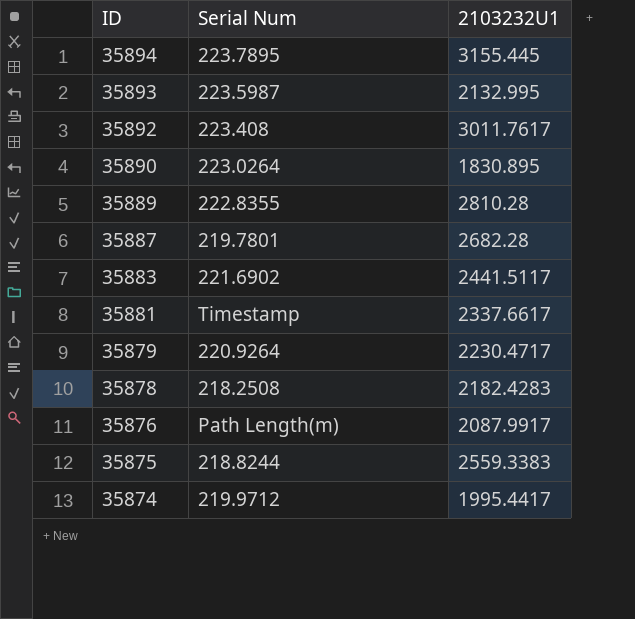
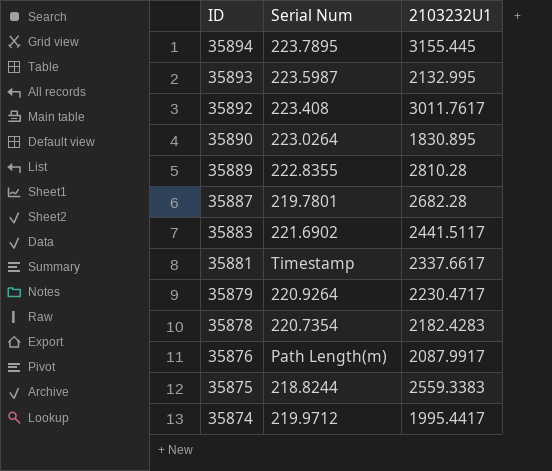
35878 | Serial Num: 218.2508 -> 220.7354

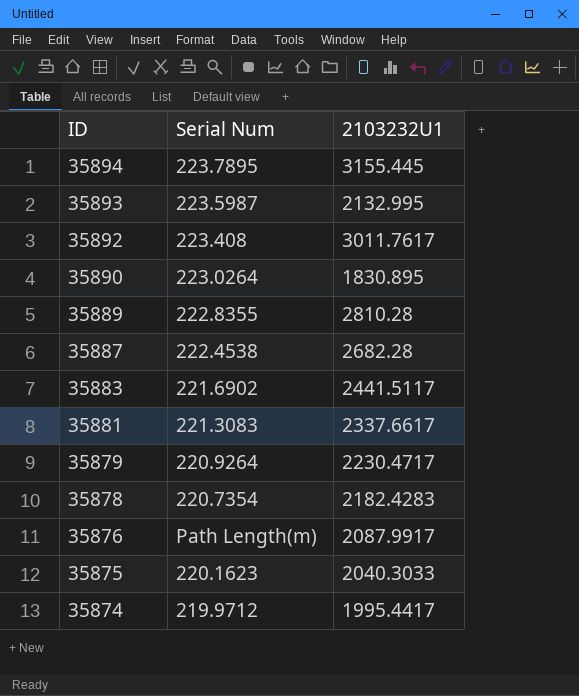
35887 | Serial Num: 219.7801 -> 222.4538
35881 | Serial Num: Timestamp -> 221.3083
35875 | Serial Num: 218.8244 -> 220.1623
35875 | 2103232U1: 2559.3383 -> 2040.3033

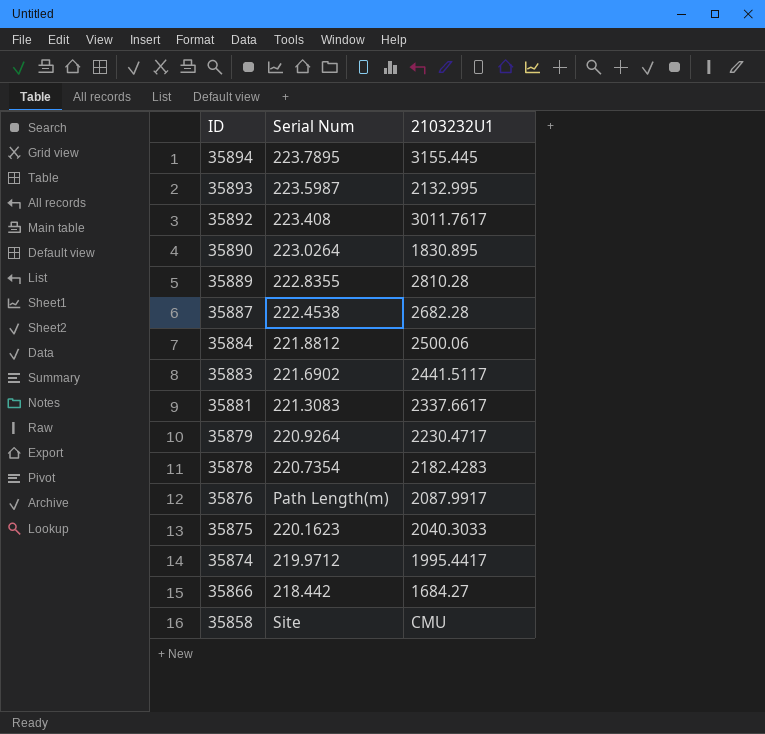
row 35884: none -> 221.8812 | 2500.06
row 35866: none -> 218.442 | 1684.27
row 35858: none -> Site | CMU

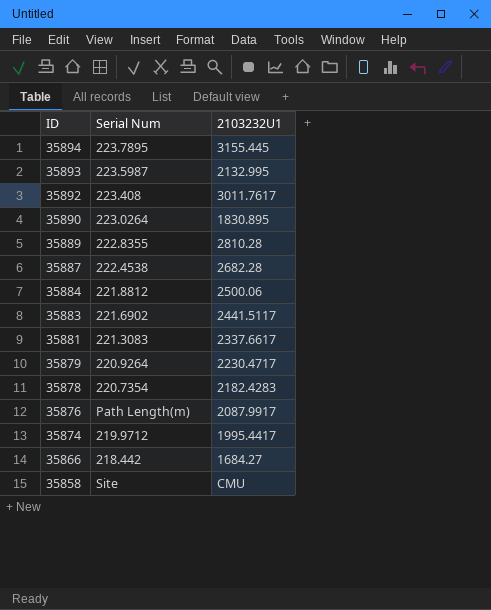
row 35875: 220.1623 | 2040.3033 -> none

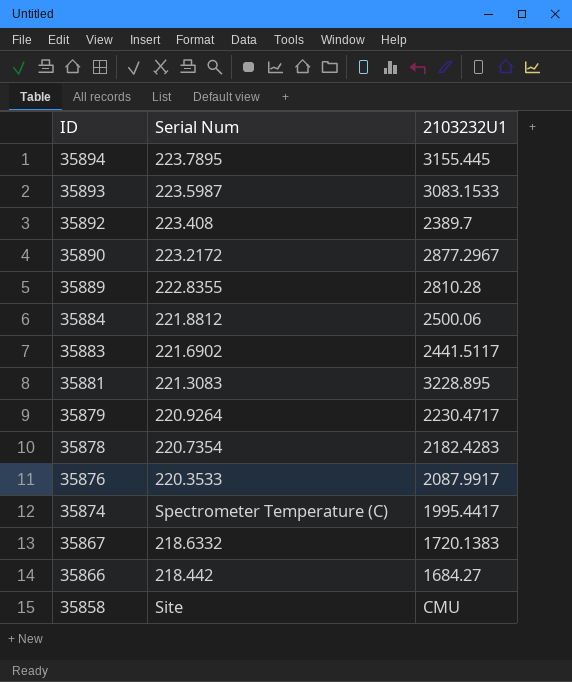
row 35887: 222.4538 | 2682.28 -> none
35893 | 2103232U1: 2132.995 -> 3083.1533
35892 | 2103232U1: 3011.7617 -> 2389.7
35890 | Serial Num: 223.0264 -> 223.2172
35890 | 2103232U1: 1830.895 -> 2877.2967
35881 | 2103232U1: 2337.6617 -> 3228.895
35876 | Serial Num: Path Length(m) -> 220.3533
35874 | Serial Num: 219.9712 -> Spectrometer Temperature (C)
row 35867: none -> 218.6332 | 1720.1383

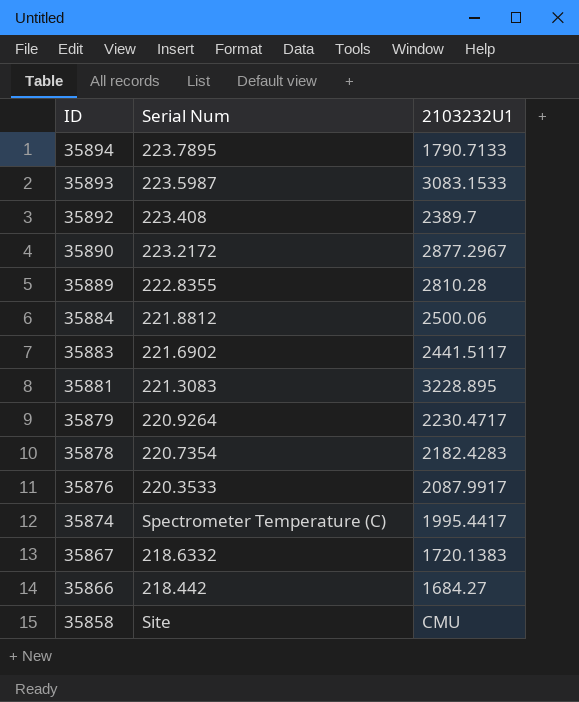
35894 | 2103232U1: 3155.445 -> 1790.7133

